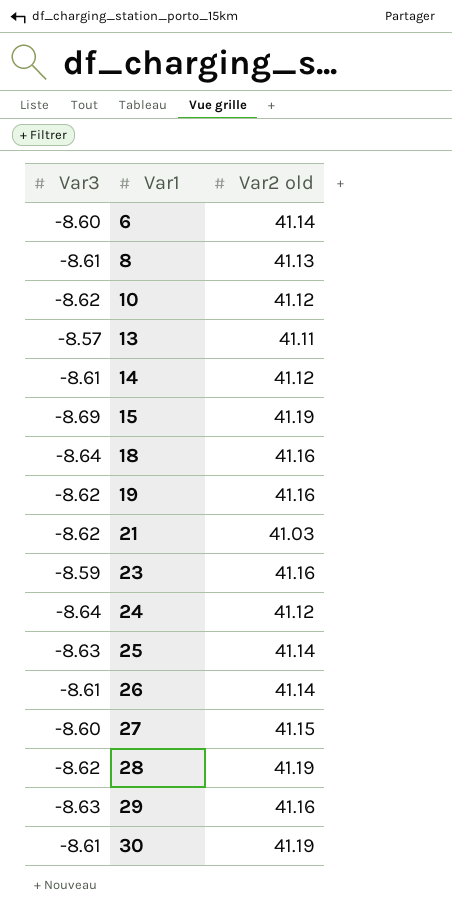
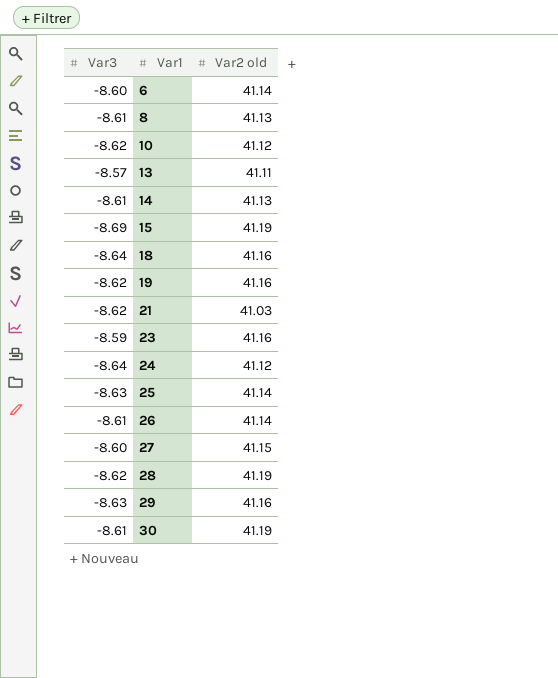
14 | Var2 old: 41.12 -> 41.13

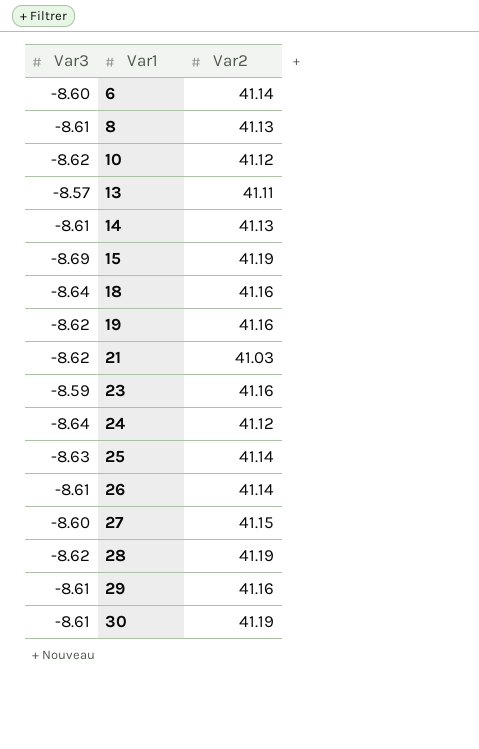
column name: Var2 old -> Var2
29 | Var3: -8.63 -> -8.61

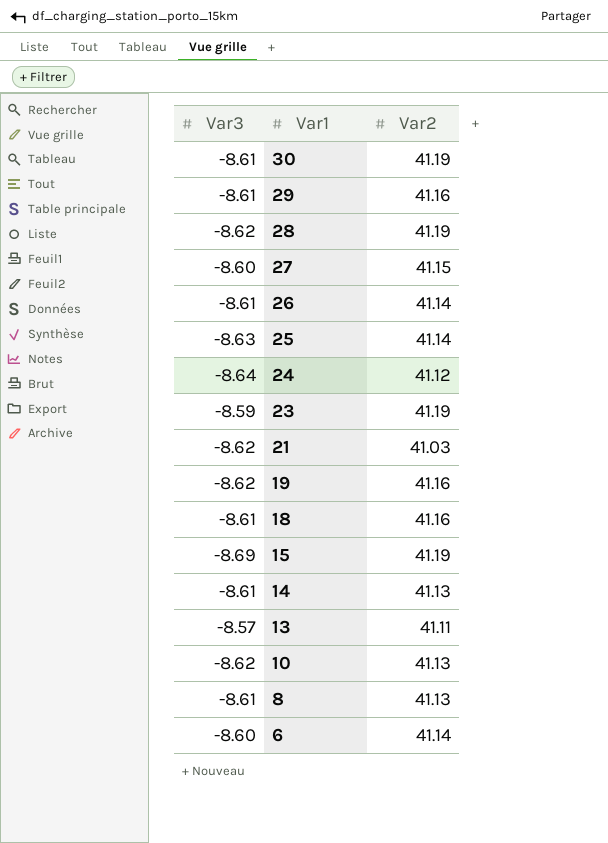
row order: Var1 ascending -> Var1 descending
23 | Var2: 41.16 -> 41.19
18 | Var3: -8.64 -> -8.61
10 | Var2: 41.12 -> 41.13

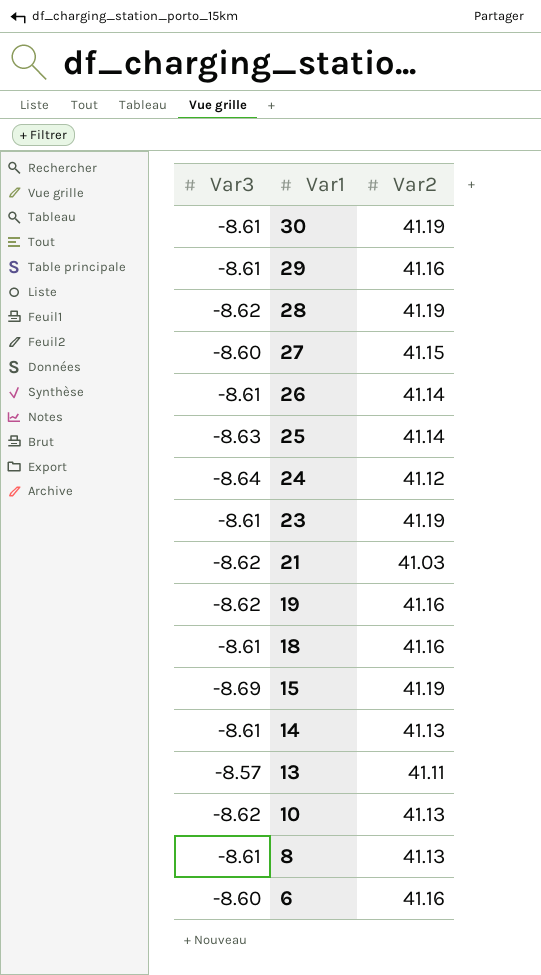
23 | Var3: -8.59 -> -8.61
6 | Var2: 41.14 -> 41.16

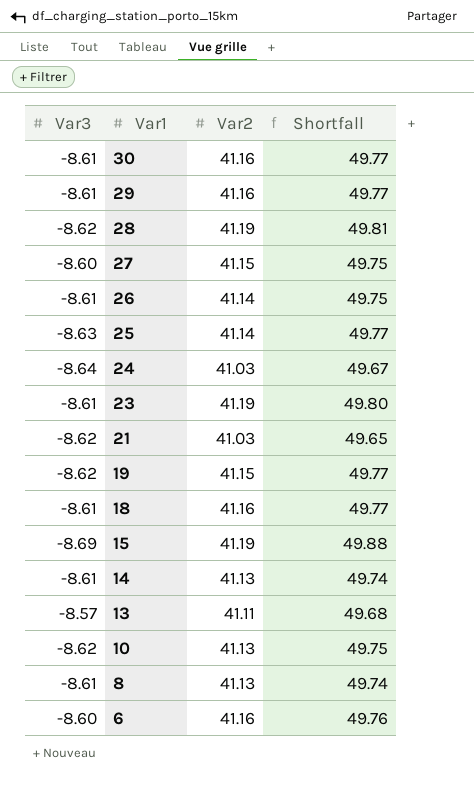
column Shortfall | formula: none -> [Var2] - [Var3]
30 | Var2: 41.19 -> 41.16
24 | Var2: 41.12 -> 41.03
19 | Var2: 41.16 -> 41.15

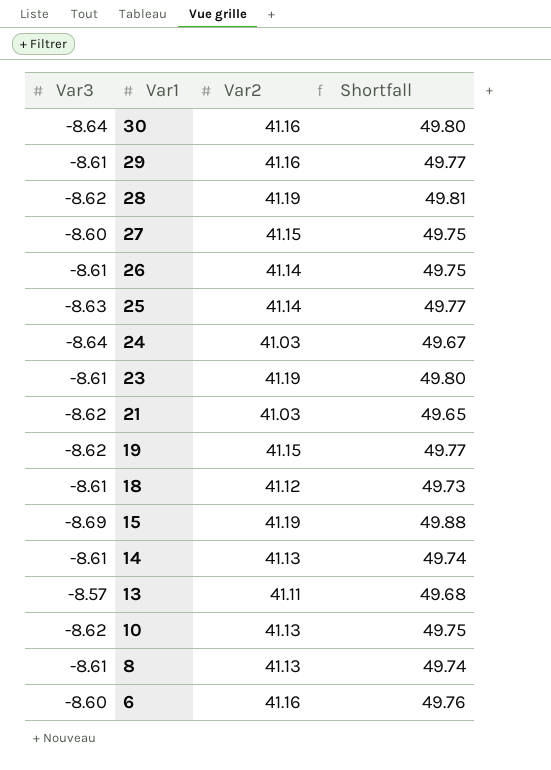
30 | Var3: -8.61 -> -8.64
30 | Shortfall: 49.77 -> 49.80
18 | Var2: 41.16 -> 41.12
18 | Shortfall: 49.77 -> 49.73

